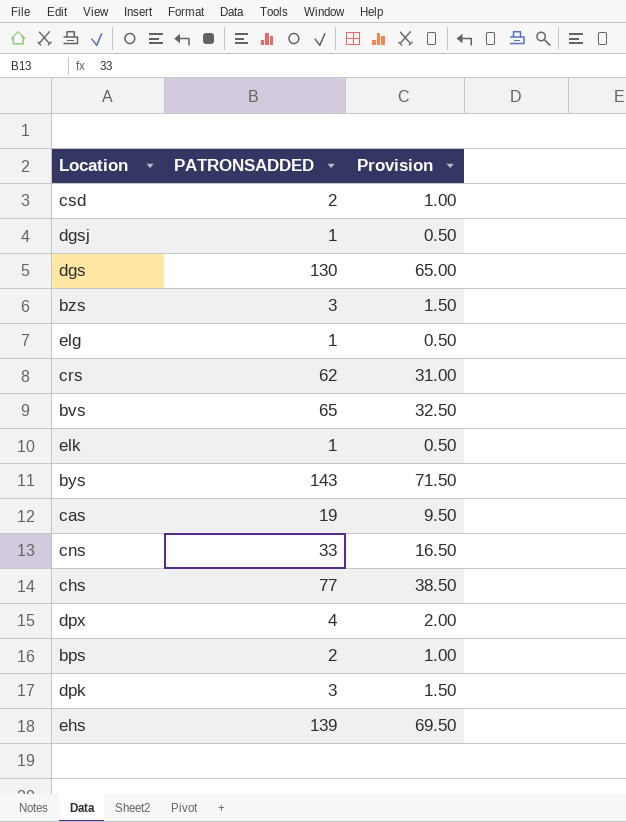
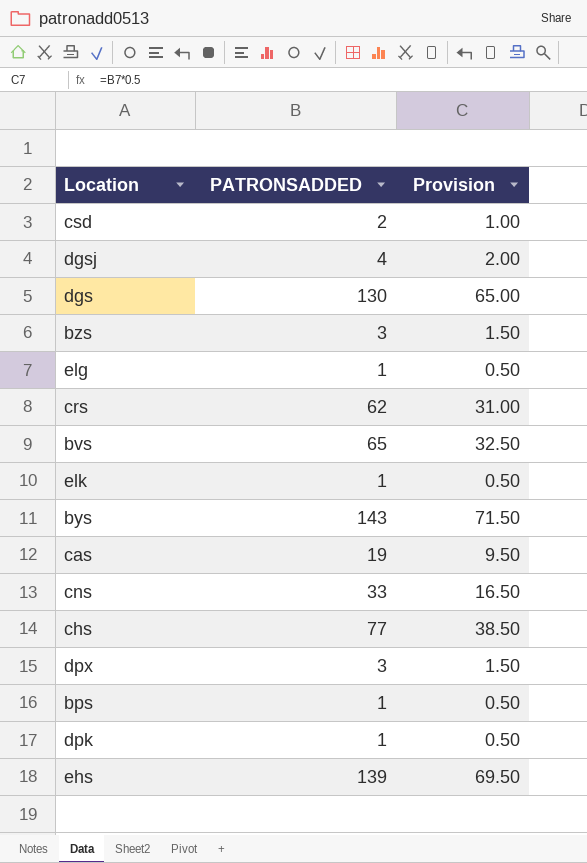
dgsj | PATRONSADDED: 1 -> 4
dgsj | Provision: 0.50 -> 2.00
dpx | PATRONSADDED: 4 -> 3
dpx | Provision: 2.00 -> 1.50
bps | PATRONSADDED: 2 -> 1
bps | Provision: 1.00 -> 0.50
dpk | PATRONSADDED: 3 -> 1
dpk | Provision: 1.50 -> 0.50

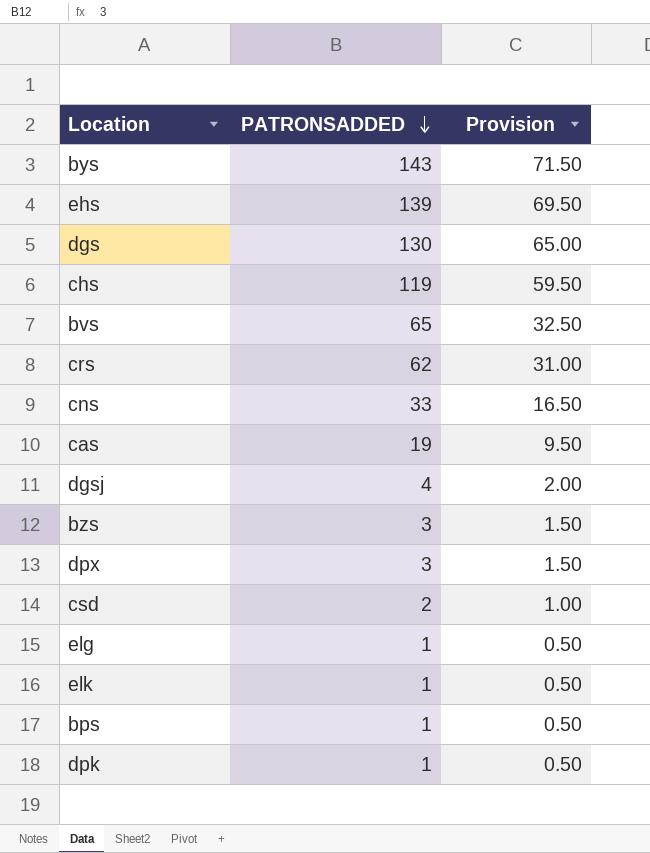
row order: none -> PATRONSADDED descending
chs | PATRONSADDED: 77 -> 119
chs | Provision: 38.50 -> 59.50

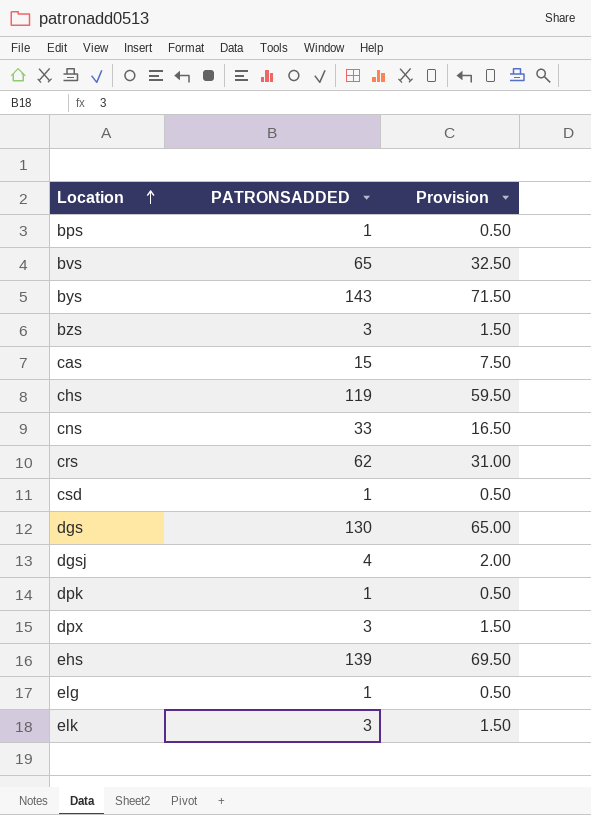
row order: PATRONSADDED descending -> Location ascending
cas | PATRONSADDED: 19 -> 15
cas | Provision: 9.50 -> 7.50
csd | PATRONSADDED: 2 -> 1
csd | Provision: 1.00 -> 0.50
elk | PATRONSADDED: 1 -> 3
elk | Provision: 0.50 -> 1.50

